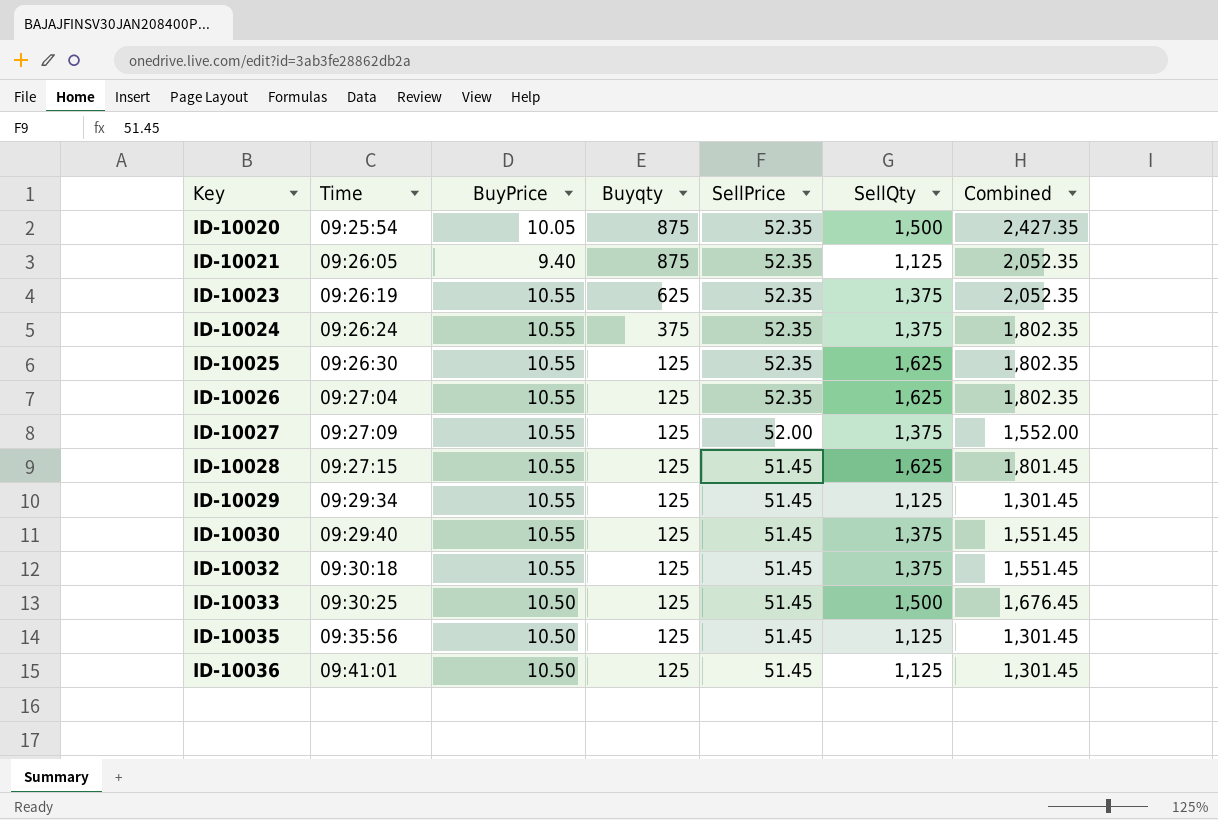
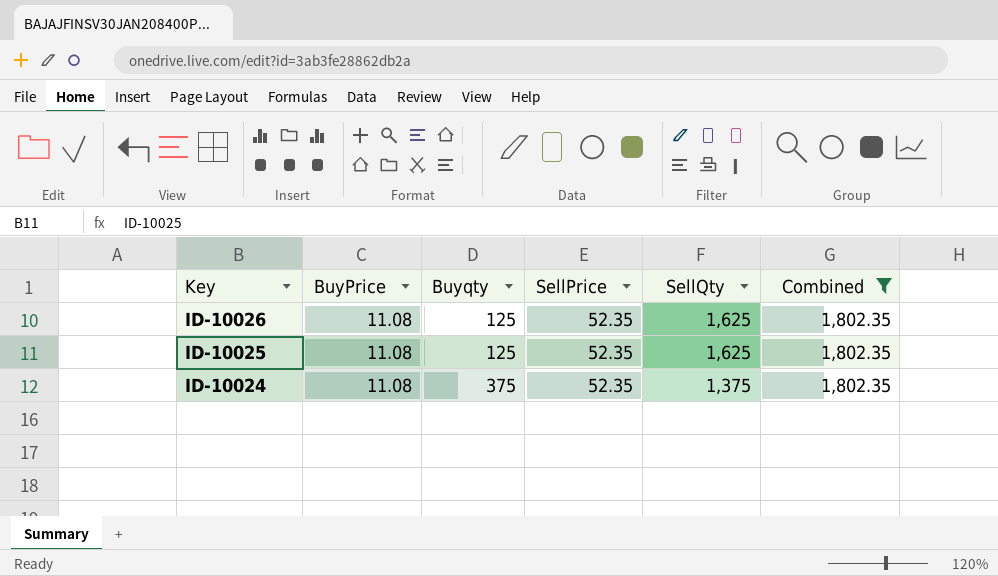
filter: none -> Combined = 1,802.35
row order: Key ascending -> Key descending
column Time | position: 2 -> none
ID-10026 | BuyPrice: 10.55 -> 11.08
ID-10025 | BuyPrice: 10.55 -> 11.08
ID-10024 | BuyPrice: 10.55 -> 11.08

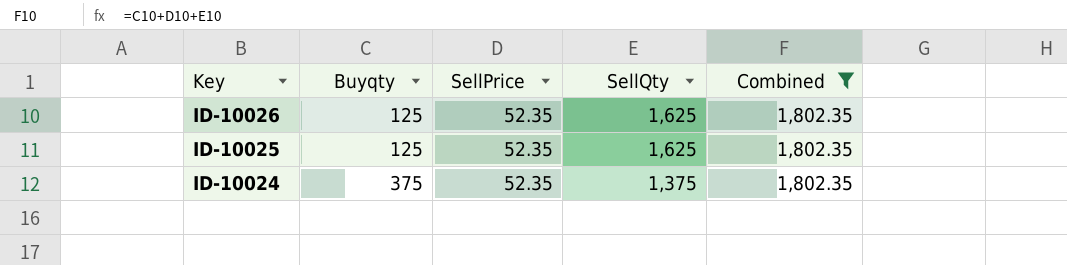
column BuyPrice | position: 2 -> none

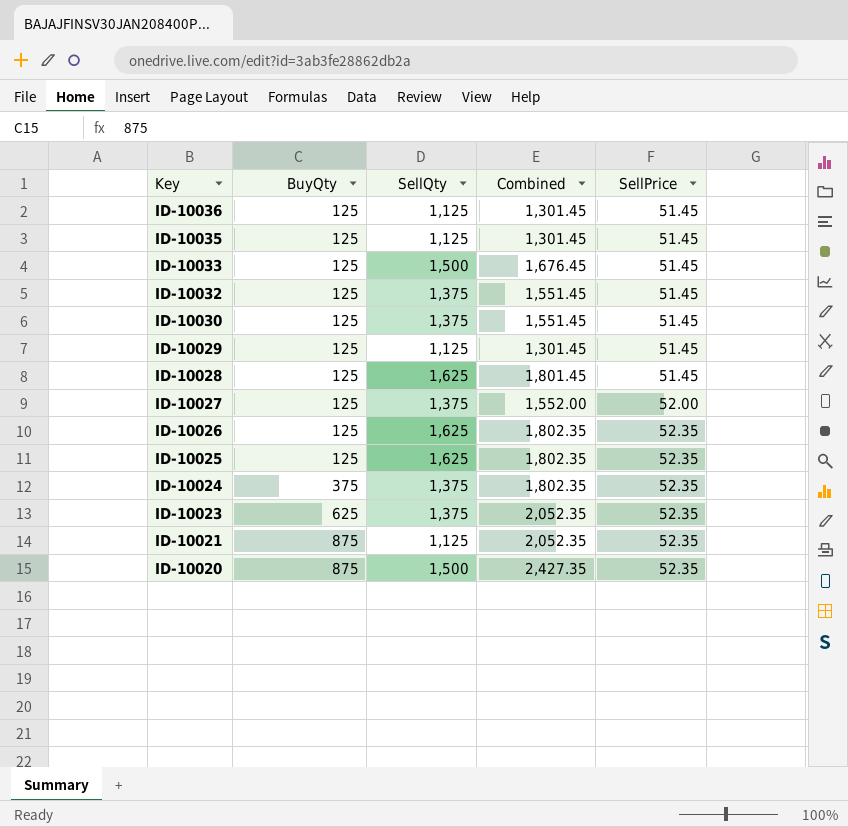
filter: Combined = 1,802.35 -> none
column name: Buyqty -> BuyQty
column SellPrice | position: 3 -> 5

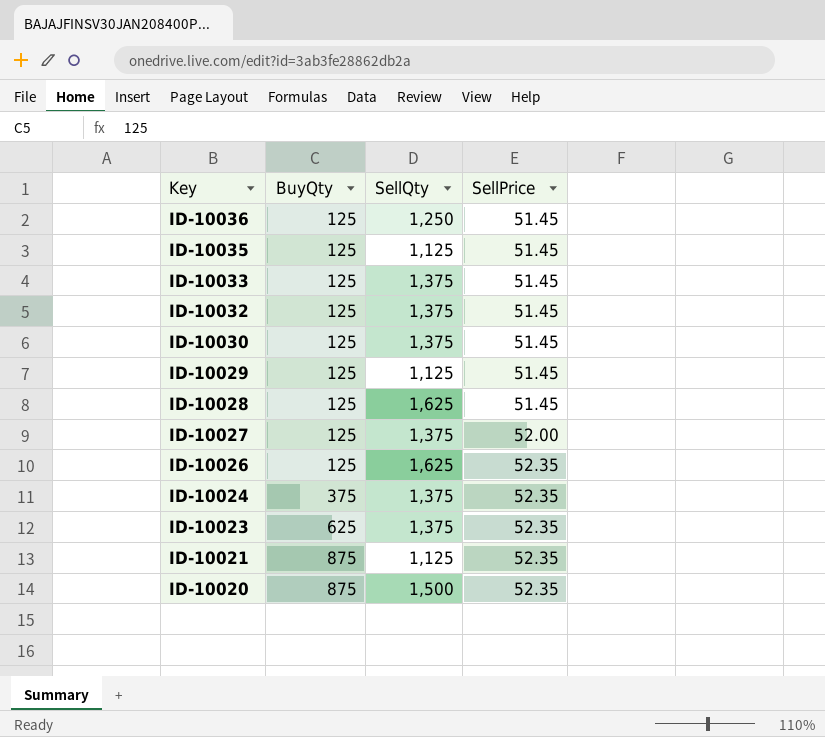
column Combined | formula: [BuyQty] + [SellQty] + [SellPrice] -> none
row ID-10025: 125 | 1,625 | 1,802.35 | 52.35 -> none
ID-10036 | SellQty: 1,125 -> 1,250
ID-10033 | SellQty: 1,500 -> 1,375

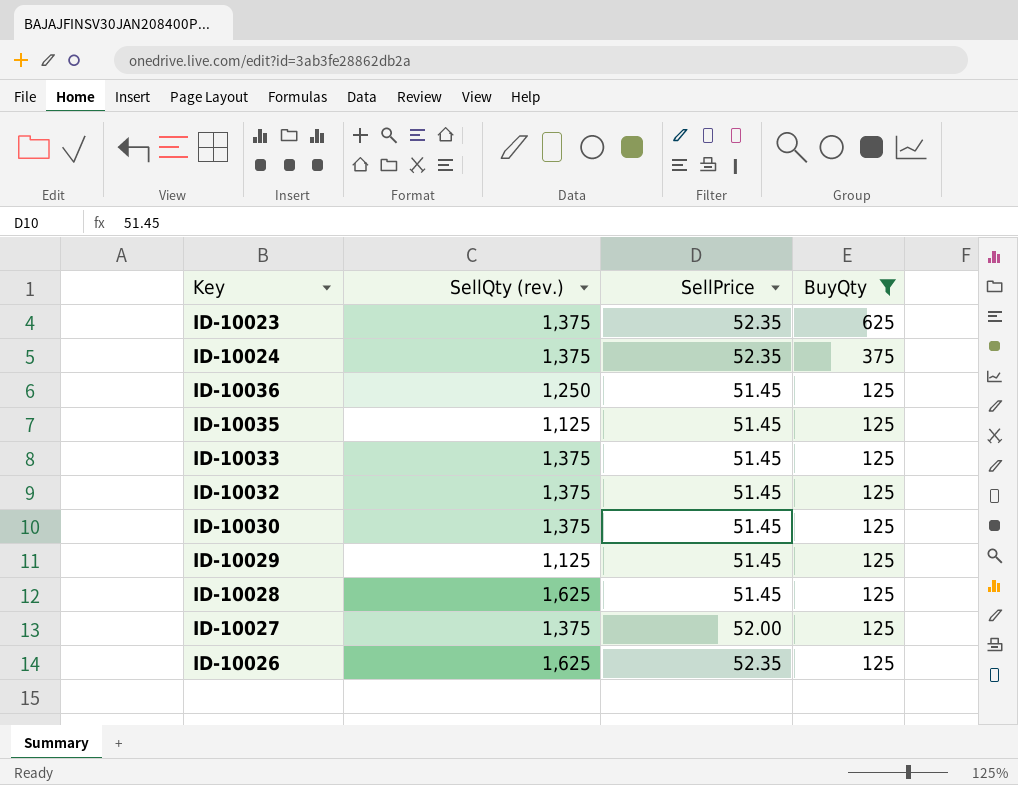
filter: none -> BuyQty != 875
row order: Key descending -> BuyQty descending
column name: SellQty -> SellQty (rev.)
column BuyQty | position: 2 -> 4

